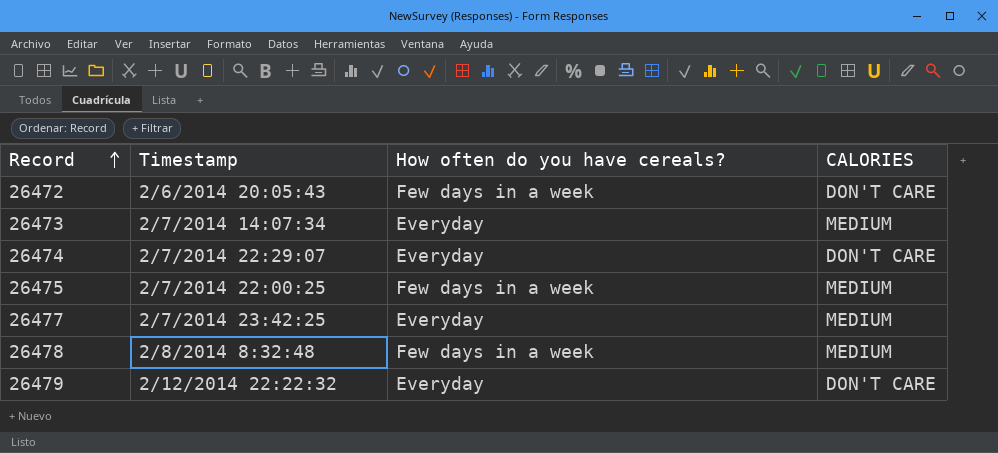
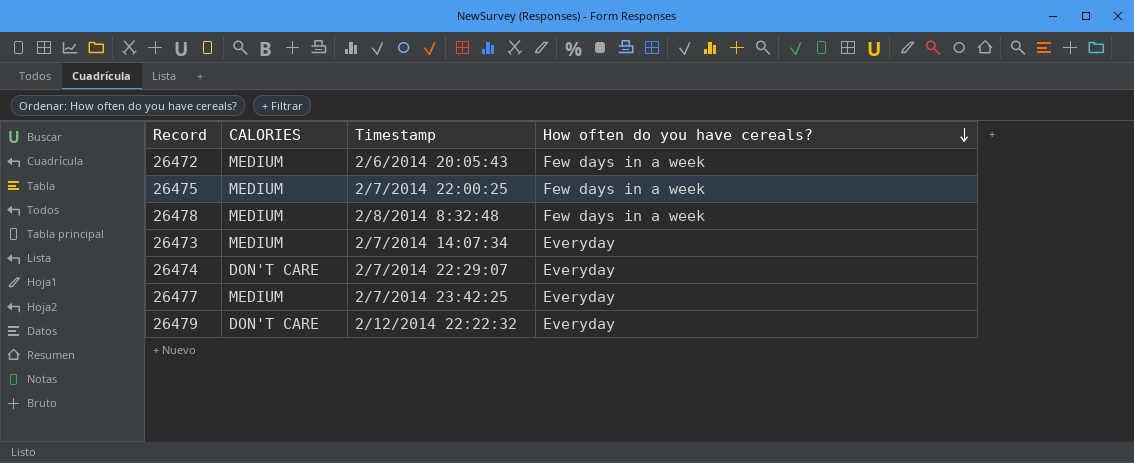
row order: Record ascending -> How often do you have cereals? descending
column CALORIES | position: 4 -> 2
26472 | CALORIES: DON'T CARE -> MEDIUM

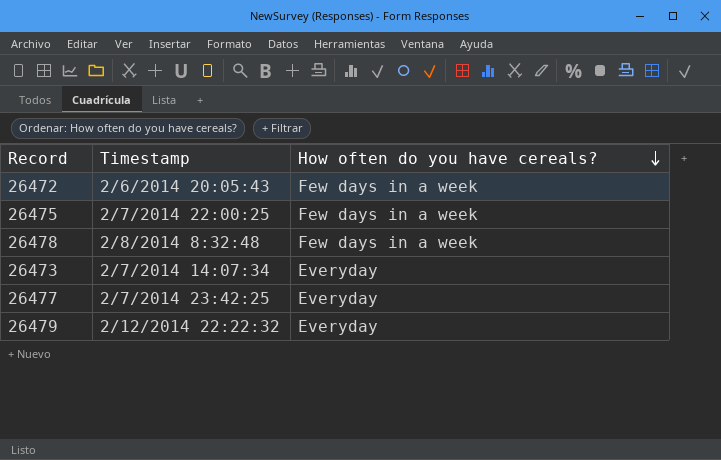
column CALORIES | position: 2 -> none
row 26474: DON'T CARE | 2/7/2014 22:29:07 | Everyday -> none

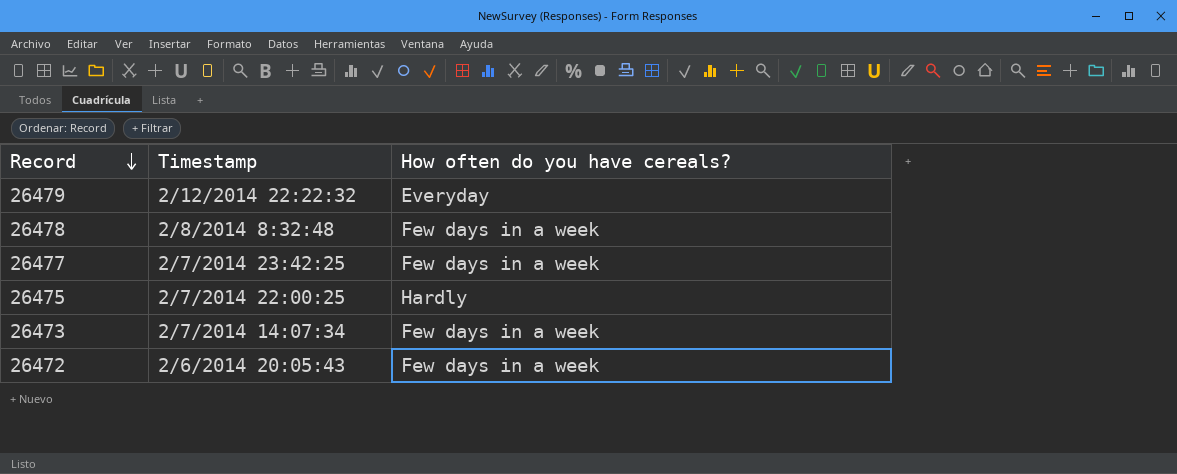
row order: How often do you have cereals? descending -> Record descending
26477 | How often do you have cereals?: Everyday -> Few days in a week
26475 | How often do you have cereals?: Few days in a week -> Hardly
26473 | How often do you have cereals?: Everyday -> Few days in a week

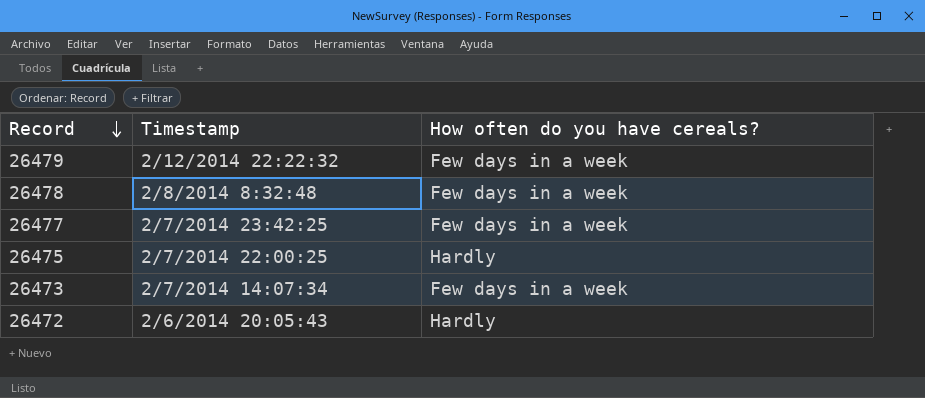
26479 | How often do you have cereals?: Everyday -> Few days in a week
26472 | How often do you have cereals?: Few days in a week -> Hardly

